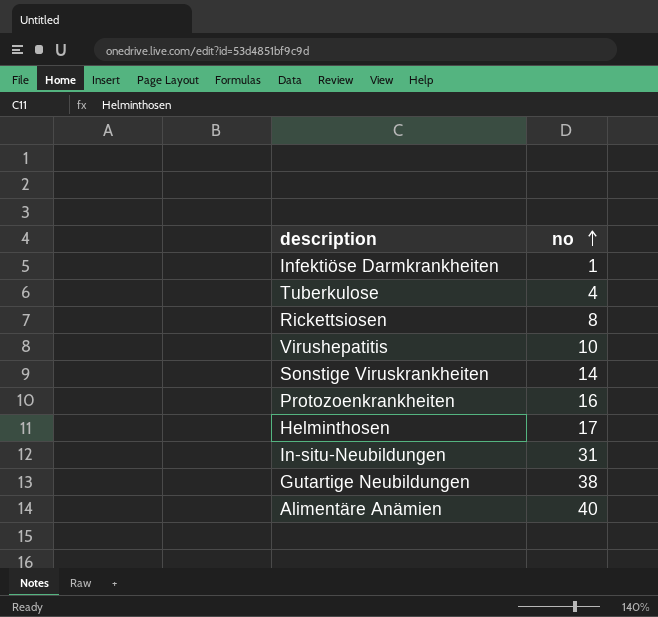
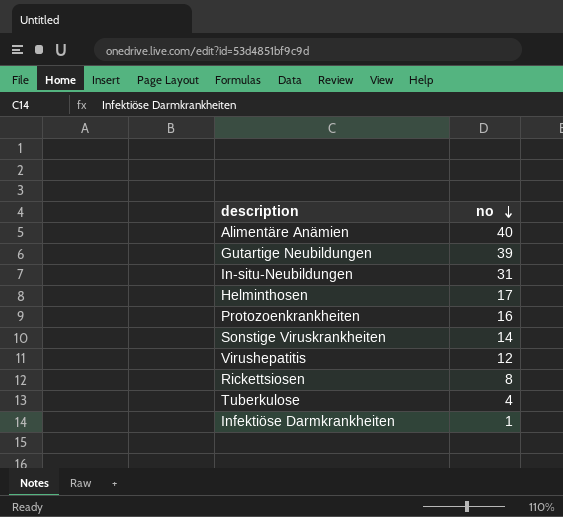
row order: no ascending -> no descending
Gutartige Neubildungen | no: 38 -> 39
Virushepatitis | no: 10 -> 12

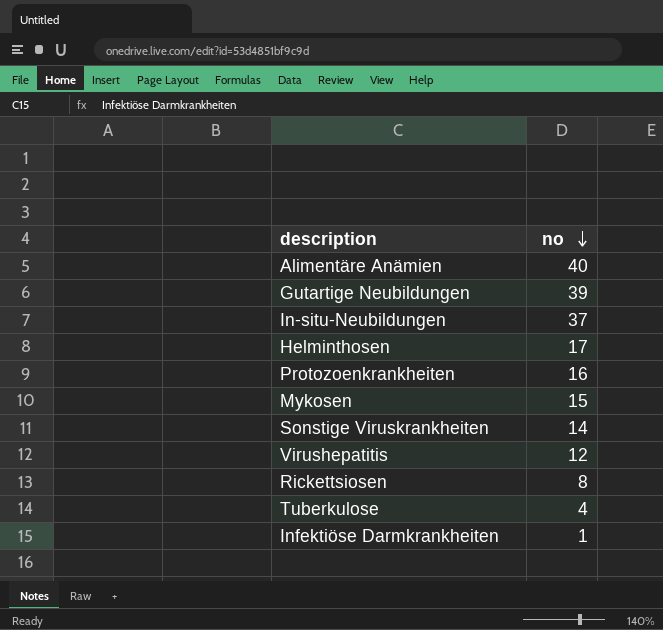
In-situ-Neubildungen | no: 31 -> 37
row Mykosen: none -> 15

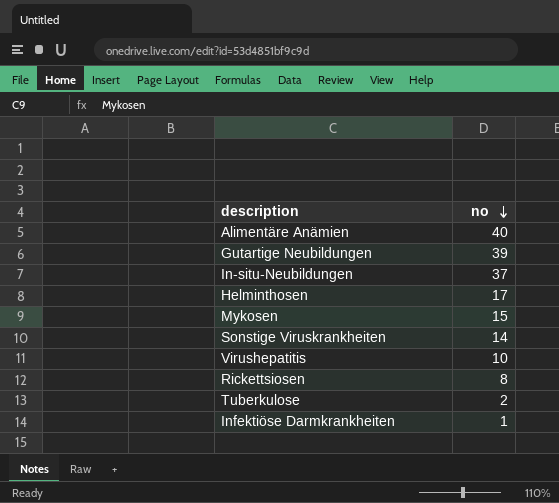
row Protozoenkrankheiten: 16 -> none
Virushepatitis | no: 12 -> 10
Tuberkulose | no: 4 -> 2

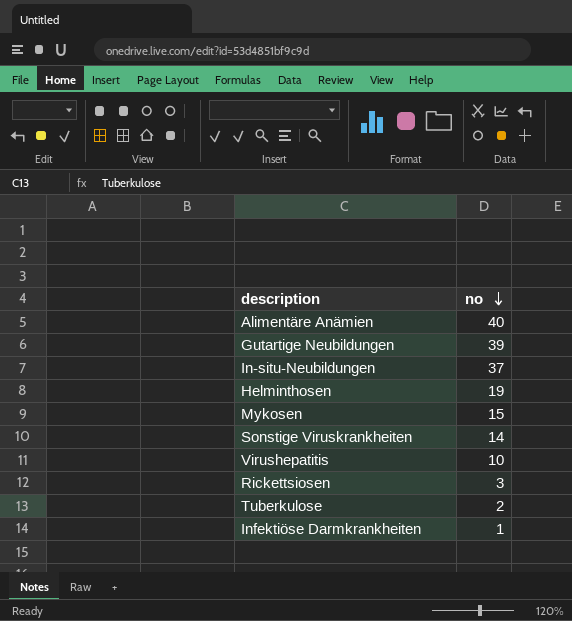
Helminthosen | no: 17 -> 19
Rickettsiosen | no: 8 -> 3

